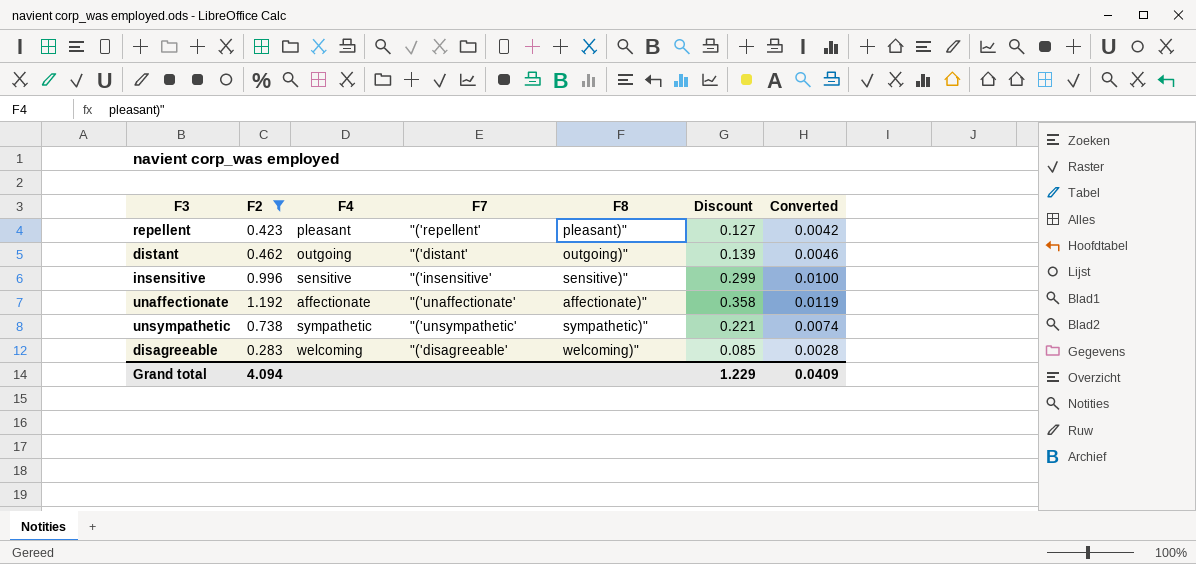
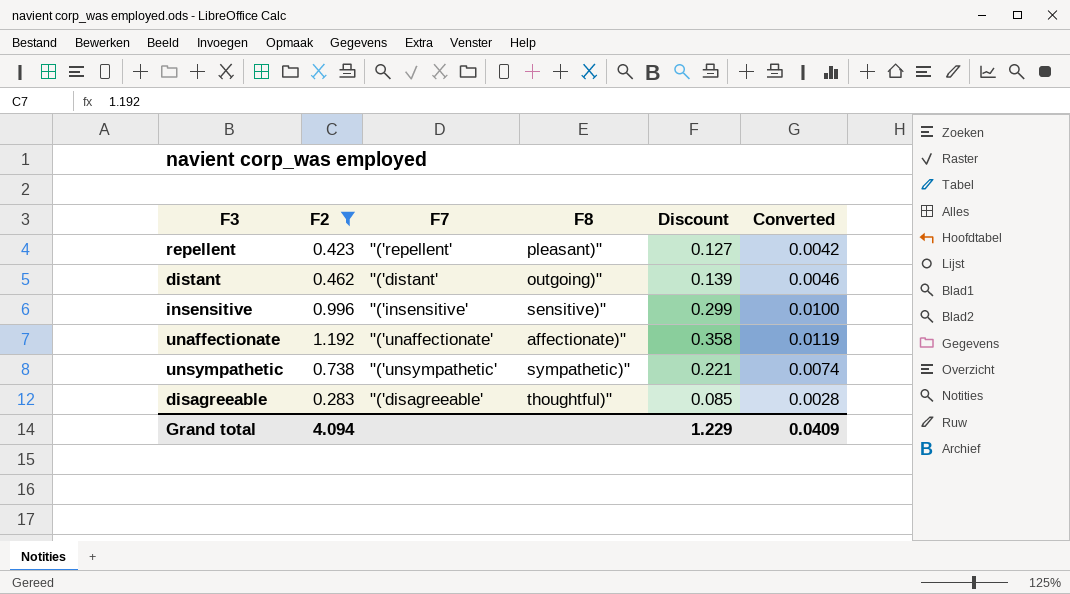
column F4 | position: 3 -> none
disagreeable | F8: welcoming)" -> thoughtful)"

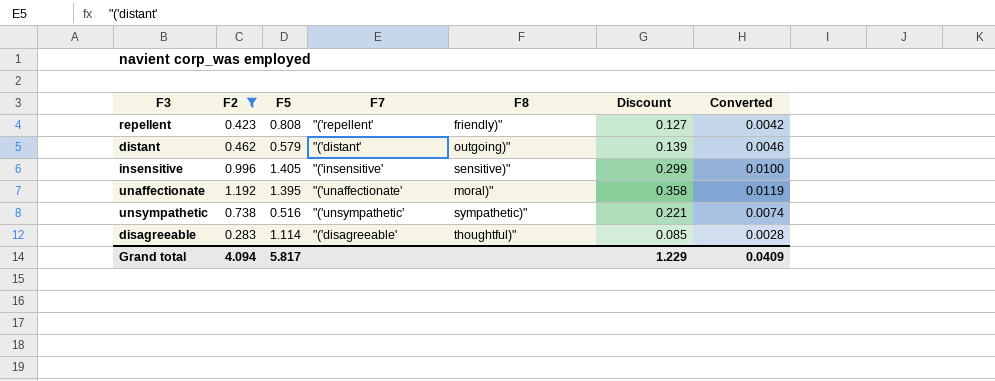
column F5 | position: none -> 3
repellent | F8: pleasant)" -> friendly)"
unaffectionate | F8: affectionate)" -> moral)"

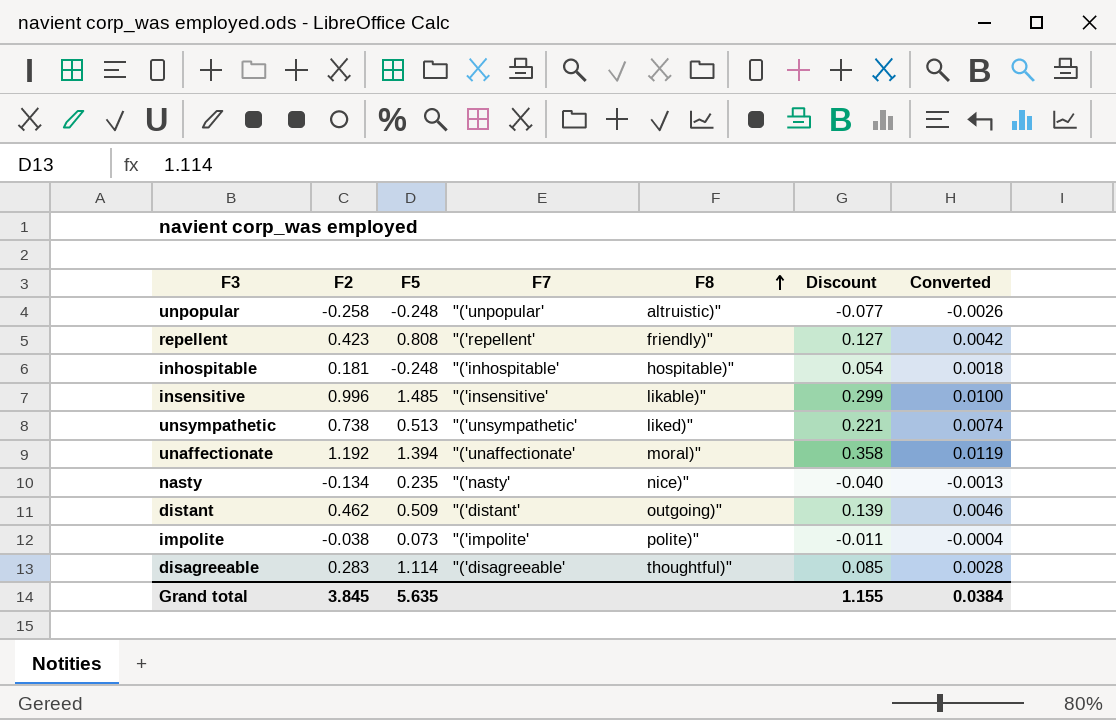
filter: F2 >= 0.283 -> none
row order: none -> F8 ascending
insensitive | F5: 1.405 -> 1.485
insensitive | F8: sensitive)" -> likable)"
unsympathetic | F5: 0.516 -> 0.513
unsympathetic | F8: sympathetic)" -> liked)"
unaffectionate | F5: 1.395 -> 1.394
distant | F5: 0.579 -> 0.509
Grand total | F2: 4.094 -> 3.845
Grand total | F5: 5.817 -> 5.635
Grand total | Discount: 1.229 -> 1.155
Grand total | Converted: 0.0409 -> 0.0384

